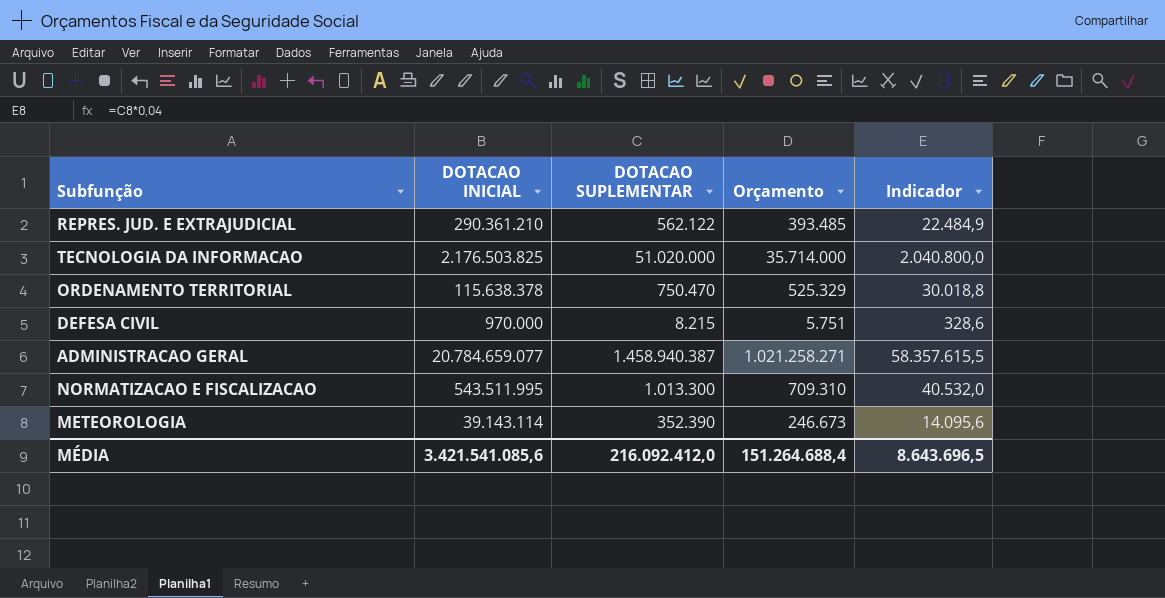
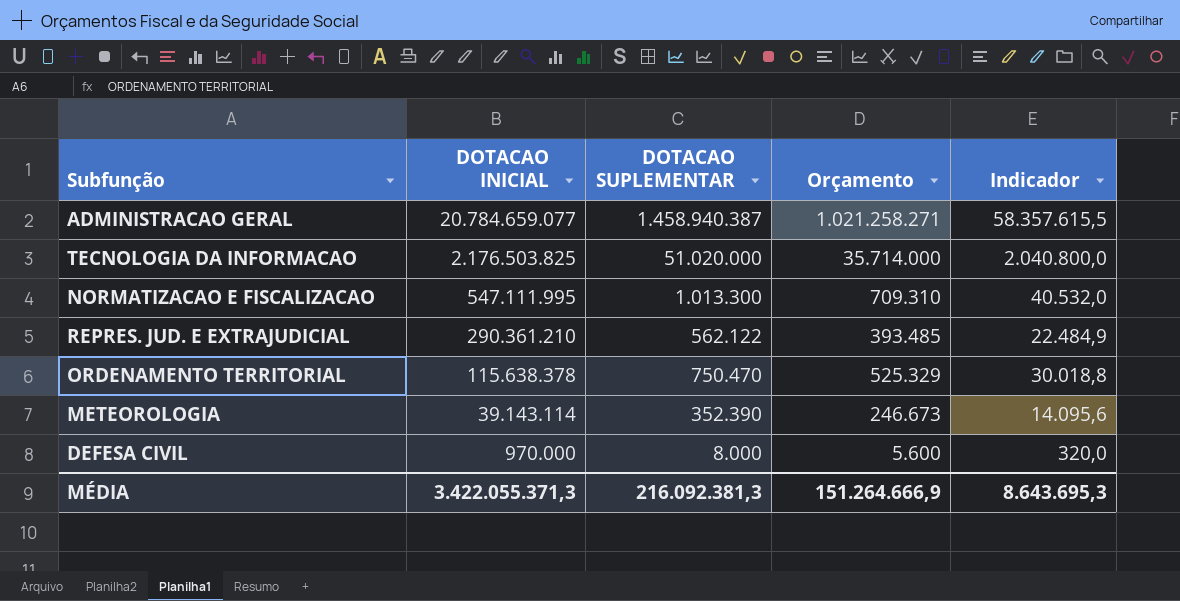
row order: none -> DOTACAO INICIAL descending
NORMATIZACAO E FISCALIZACAO | DOTACAO INICIAL: 543.511.995 -> 547.111.995
DEFESA CIVIL | DOTACAO SUPLEMENTAR: 8.215 -> 8.000
DEFESA CIVIL | Orçamento: 5.751 -> 5.600
DEFESA CIVIL | Indicador: 328,6 -> 320,0
MÉDIA | DOTACAO INICIAL: 3.421.541.085,6 -> 3.422.055.371,3
MÉDIA | DOTACAO SUPLEMENTAR: 216.092.412,0 -> 216.092.381,3
MÉDIA | Orçamento: 151.264.688,4 -> 151.264.666,9
MÉDIA | Indicador: 8.643.696,5 -> 8.643.695,3

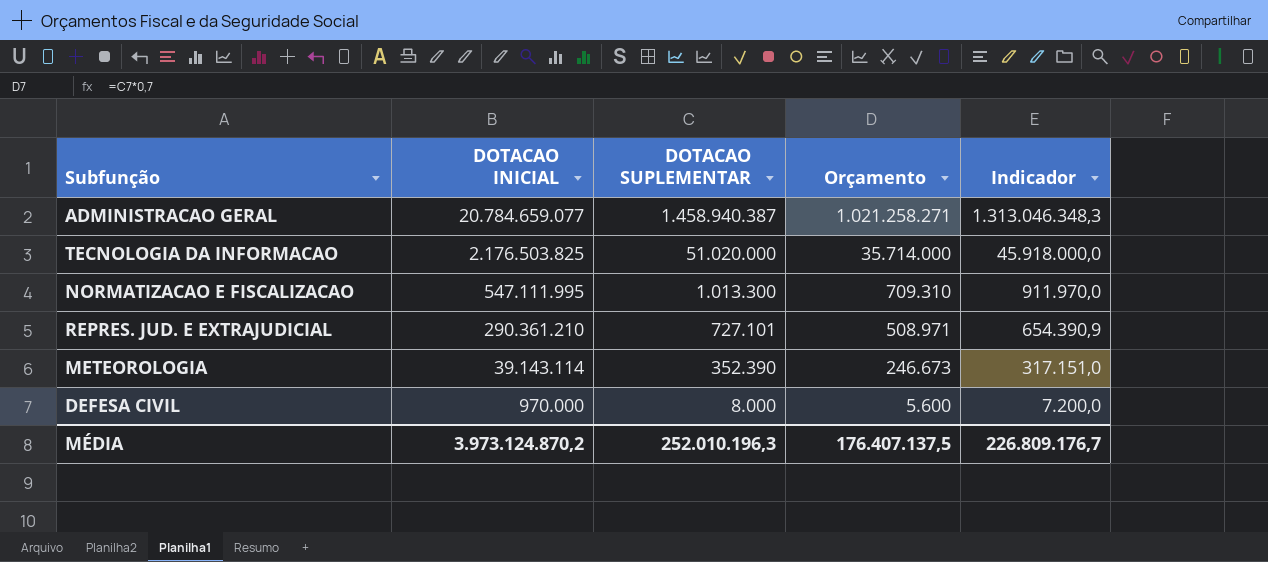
column Indicador | formula: [DOTACAO SUPLEMENTAR] * 0,04 -> [DOTACAO SUPLEMENTAR] * 0,9
row ORDENAMENTO TERRITORIAL: 115.638.378 | 750.470 | 525.329 | 30.018,8 -> none
REPRES. JUD. E EXTRAJUDICIAL | DOTACAO SUPLEMENTAR: 562.122 -> 727.101
REPRES. JUD. E EXTRAJUDICIAL | Orçamento: 393.485 -> 508.971
MÉDIA | DOTACAO INICIAL: 3.422.055.371,3 -> 3.973.124.870,2
MÉDIA | DOTACAO SUPLEMENTAR: 216.092.381,3 -> 252.010.196,3
MÉDIA | Orçamento: 151.264.666,9 -> 176.407.137,5
MÉDIA | Indicador: 8.643.695,3 -> 226.809.176,7

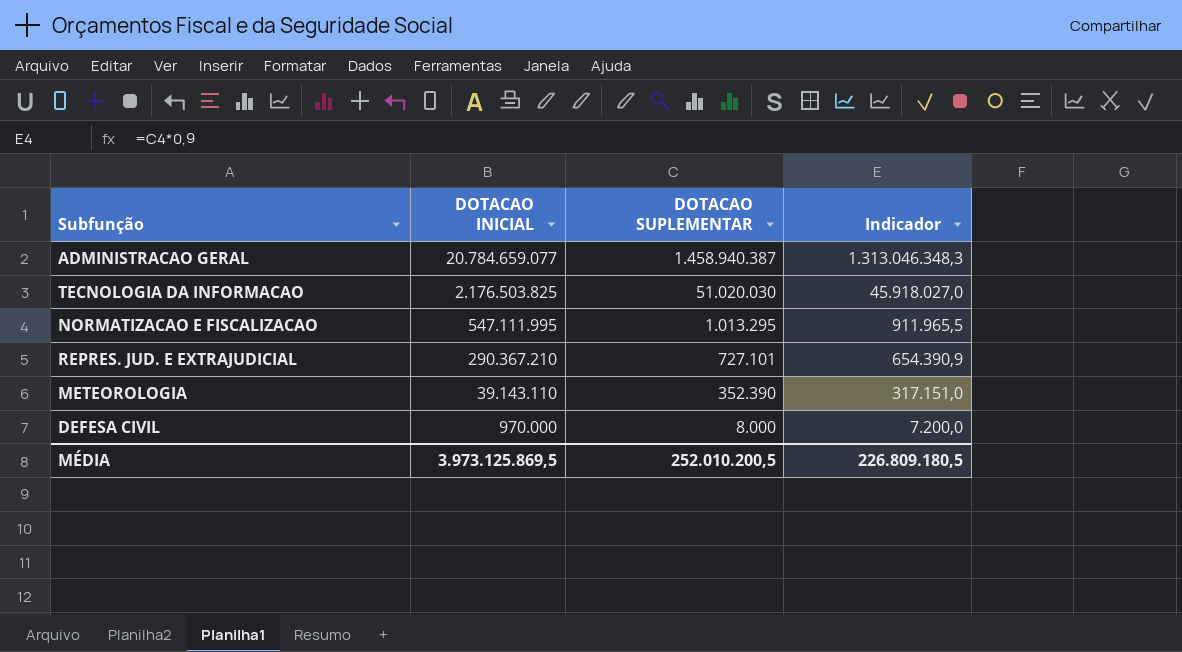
column Orçamento | formula: [DOTACAO SUPLEMENTAR] * 0,7 -> none
TECNOLOGIA DA INFORMACAO | DOTACAO SUPLEMENTAR: 51.020.000 -> 51.020.030
TECNOLOGIA DA INFORMACAO | Indicador: 45.918.000,0 -> 45.918.027,0
NORMATIZACAO E FISCALIZACAO | DOTACAO SUPLEMENTAR: 1.013.300 -> 1.013.295
NORMATIZACAO E FISCALIZACAO | Indicador: 911.970,0 -> 911.965,5
REPRES. JUD. E EXTRAJUDICIAL | DOTACAO INICIAL: 290.361.210 -> 290.367.210
METEOROLOGIA | DOTACAO INICIAL: 39.143.114 -> 39.143.110
MÉDIA | DOTACAO INICIAL: 3.973.124.870,2 -> 3.973.125.869,5
MÉDIA | DOTACAO SUPLEMENTAR: 252.010.196,3 -> 252.010.200,5
MÉDIA | Indicador: 226.809.176,7 -> 226.809.180,5

